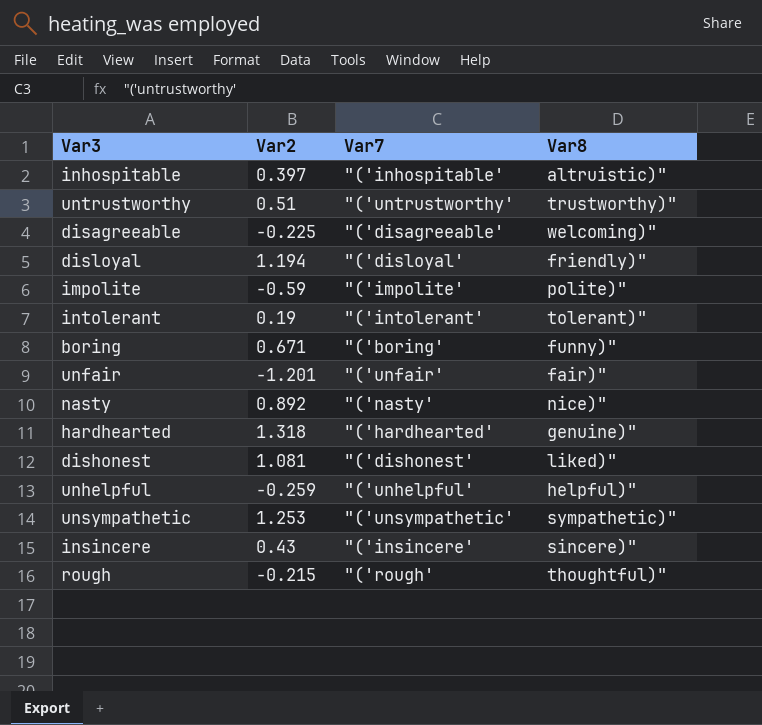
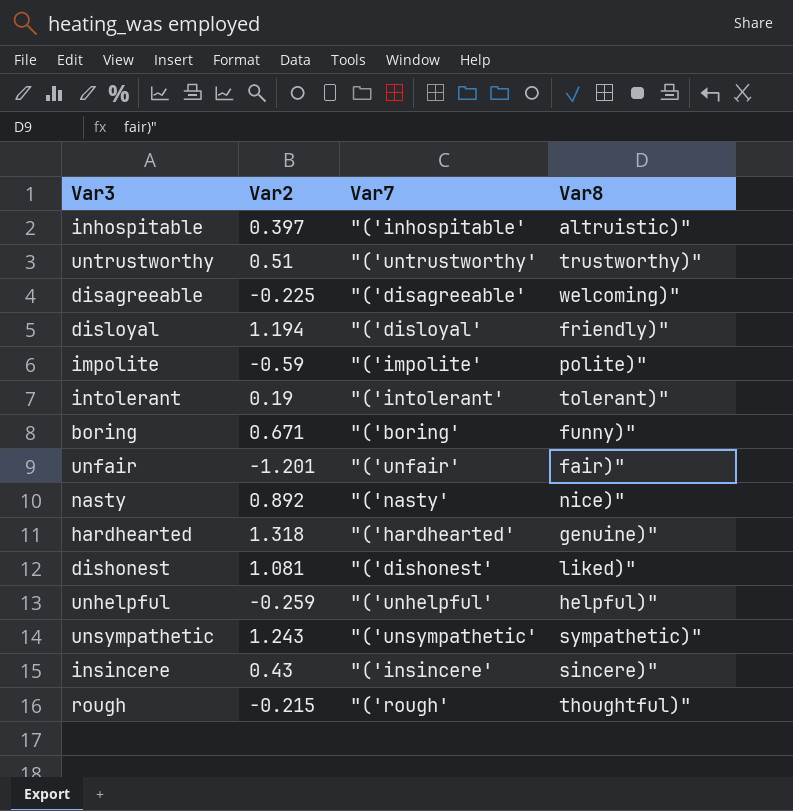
unsympathetic | Var2: 1.253 -> 1.243

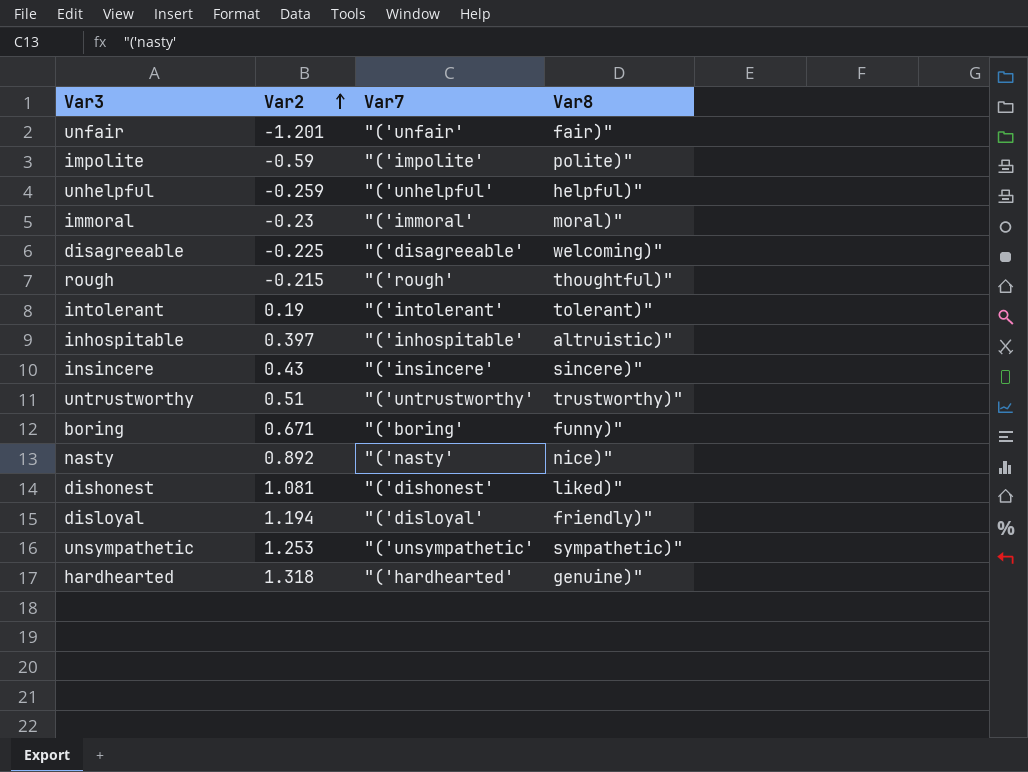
row order: none -> Var2 ascending
row immoral: none -> -0.23 | "('immoral' | moral)"
unsympathetic | Var2: 1.243 -> 1.253

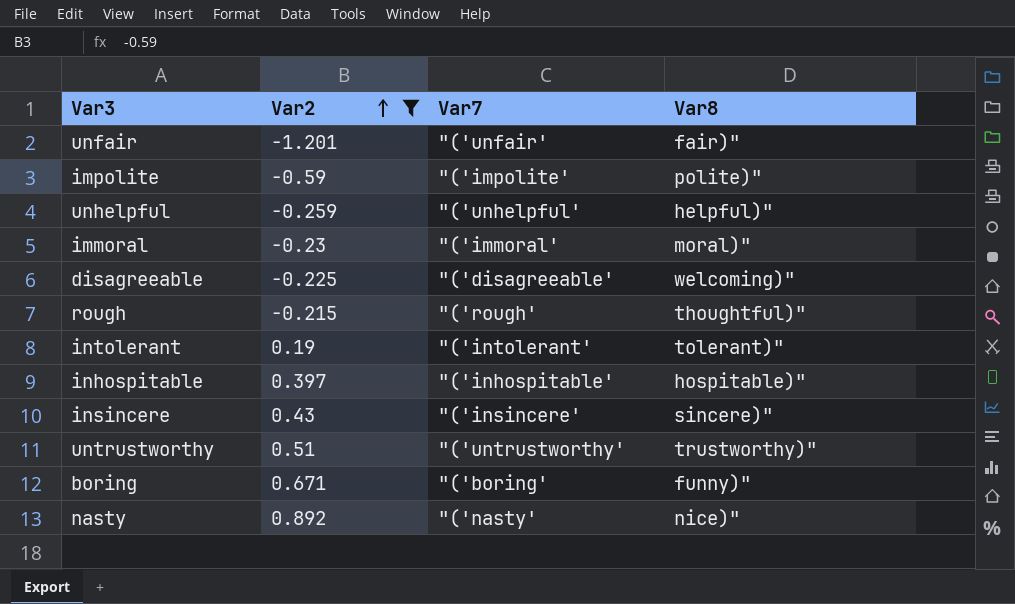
filter: none -> Var2 <= 0.892
inhospitable | Var8: altruistic)" -> hospitable)"

